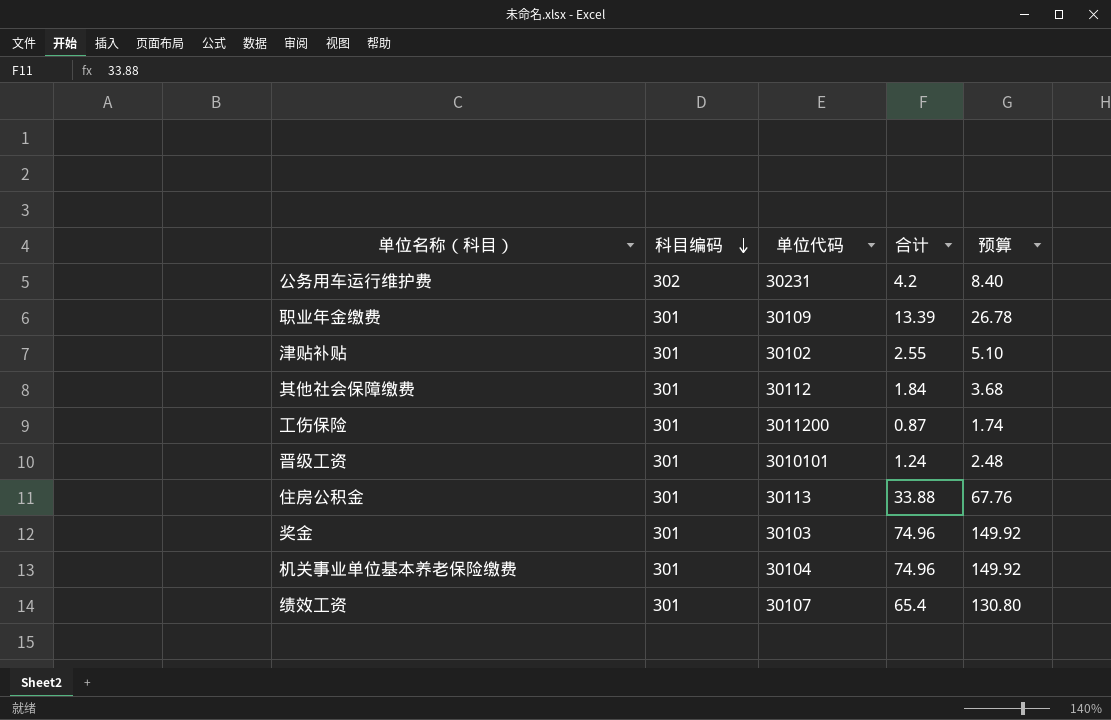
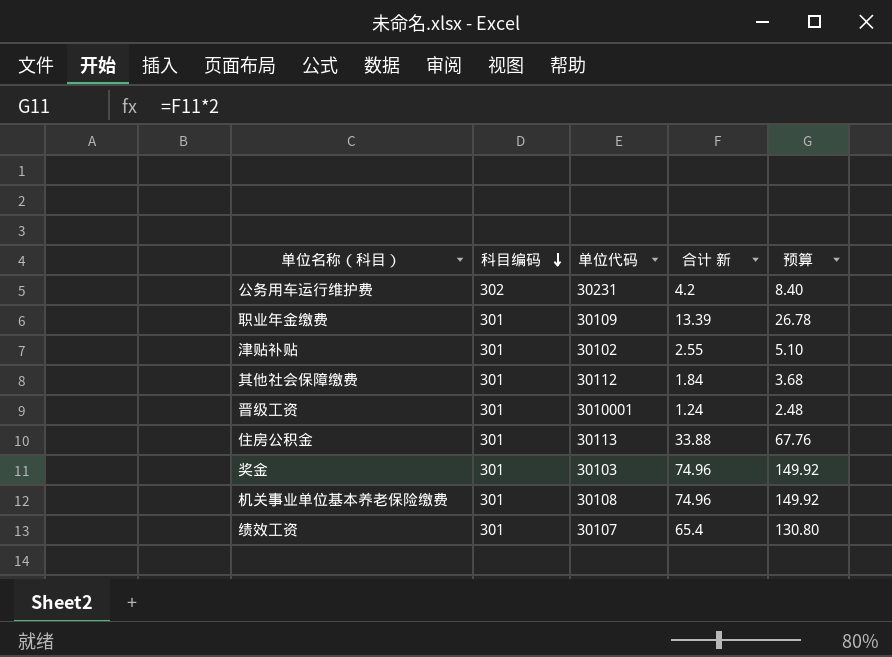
column name: 合计 -> 合计 新
row 工伤保险: 301 | 3011200 | 0.87 | 1.74 -> none
晋级工资 | 单位代码: 3010101 -> 3010001
机关事业单位基本养老保险缴费 | 单位代码: 30104 -> 30108

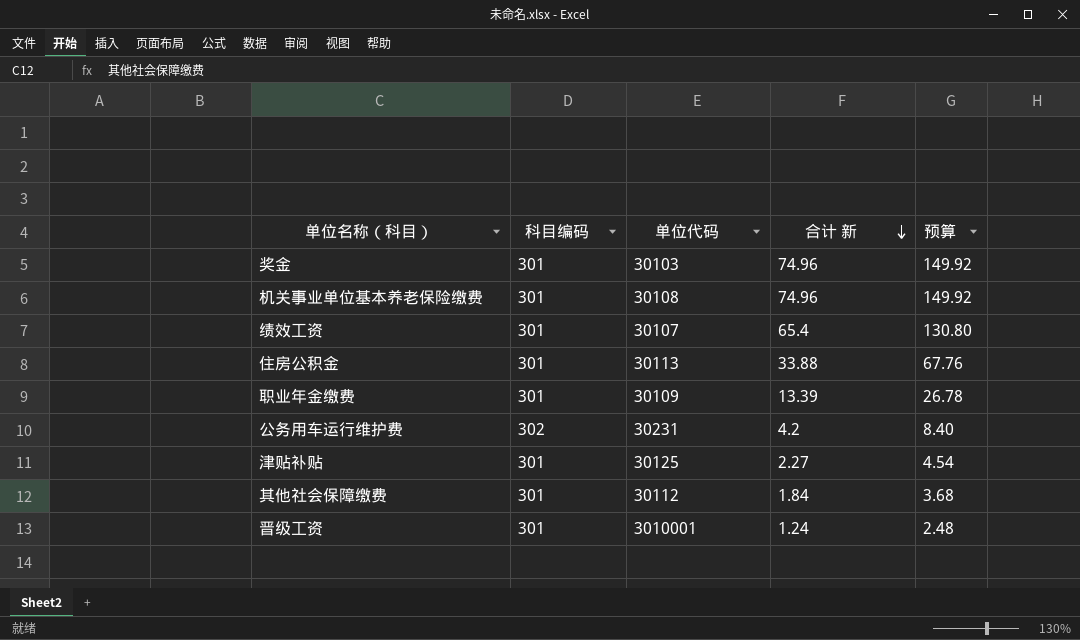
row order: 科目编码 descending -> 合计 新 descending
津贴补贴 | 单位代码: 30102 -> 30125
津贴补贴 | 合计 新: 2.55 -> 2.27
津贴补贴 | 预算: 5.10 -> 4.54

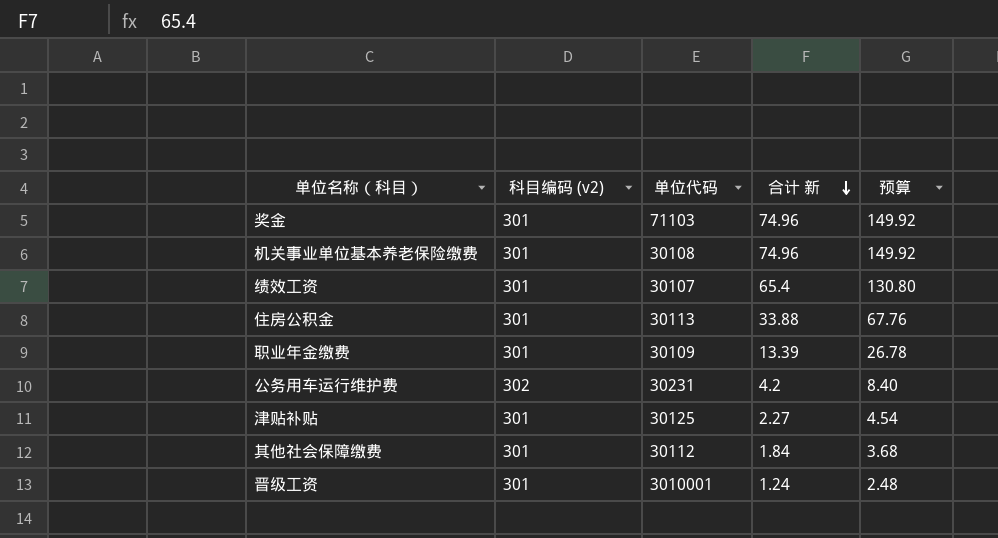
column name: 科目编码 -> 科目编码 (v2)
奖金 | 单位代码: 30103 -> 71103

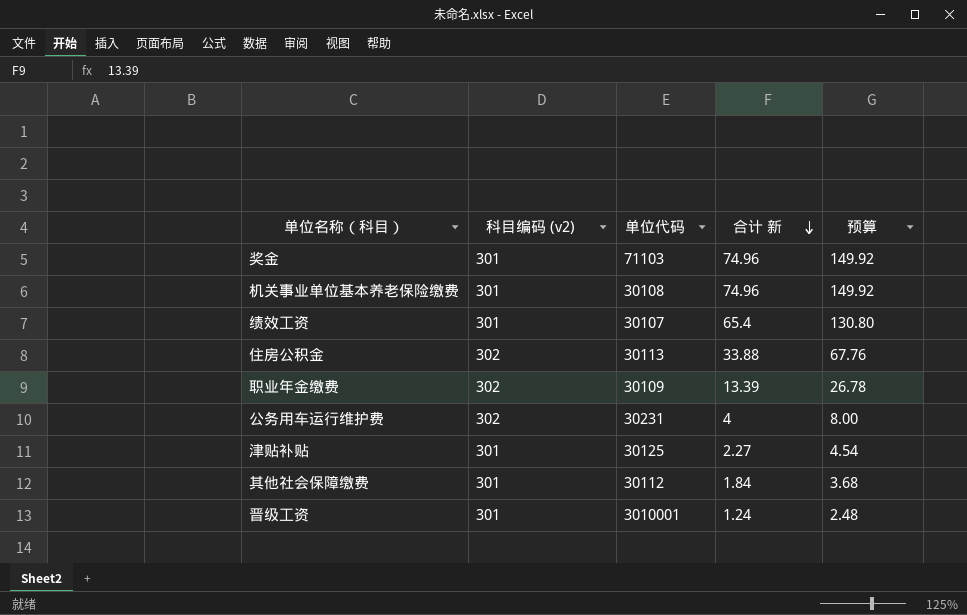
住房公积金 | 科目编码 (v2): 301 -> 302
职业年金缴费 | 科目编码 (v2): 301 -> 302
公务用车运行维护费 | 合计 新: 4.2 -> 4
公务用车运行维护费 | 预算: 8.40 -> 8.00

